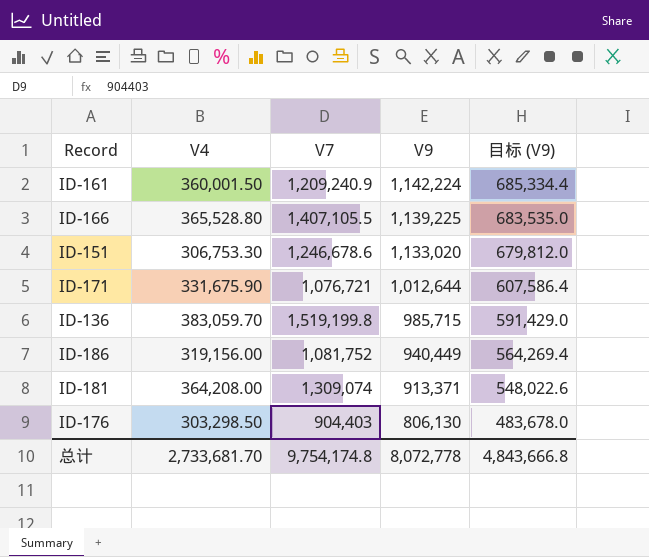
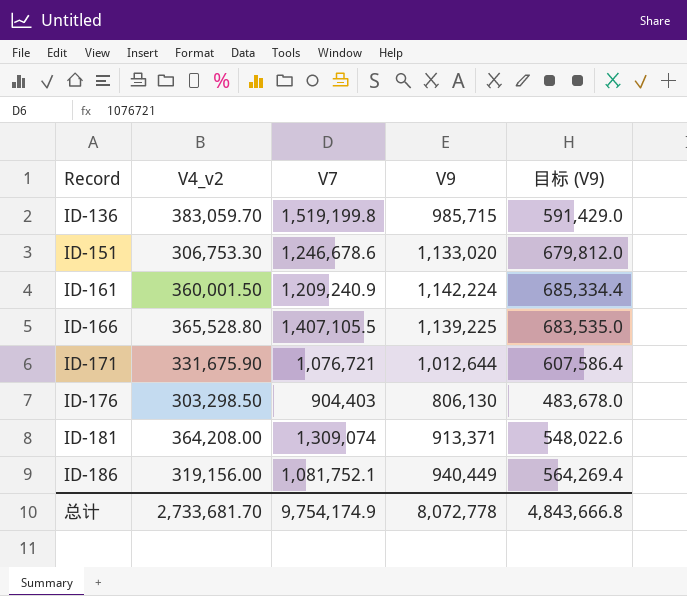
row order: V9 descending -> Record ascending
column name: V4 -> V4_v2
ID-186 | V7: 1,081,752 -> 1,081,752.1
总计 | V7: 9,754,174.8 -> 9,754,174.9

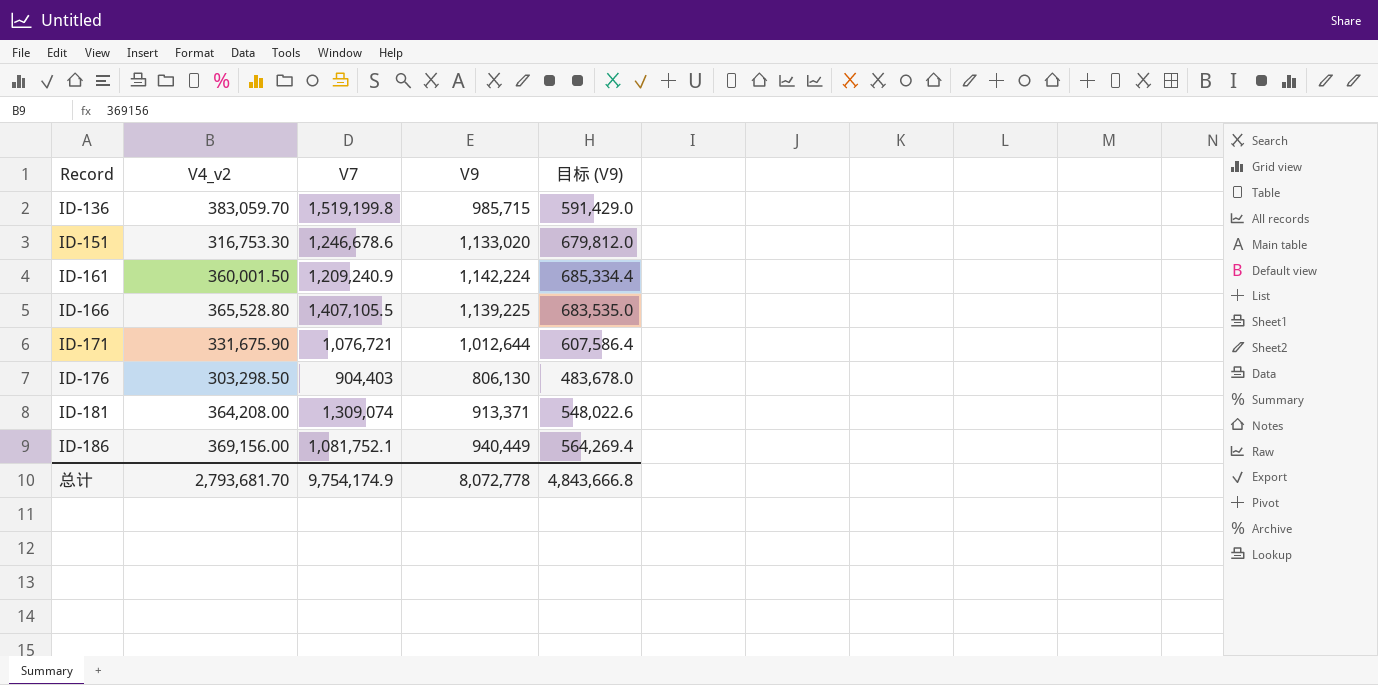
ID-151 | V4_v2: 306,753.30 -> 316,753.30
ID-186 | V4_v2: 319,156.00 -> 369,156.00
总计 | V4_v2: 2,733,681.70 -> 2,793,681.70

